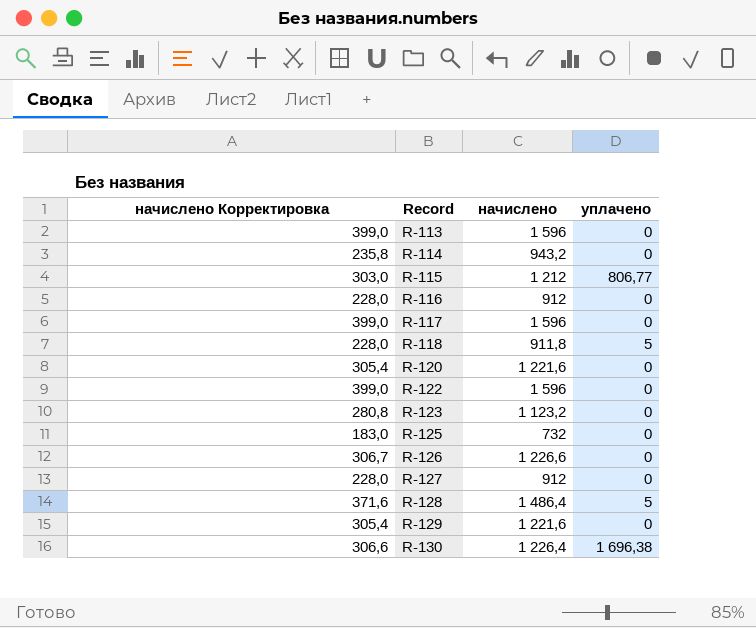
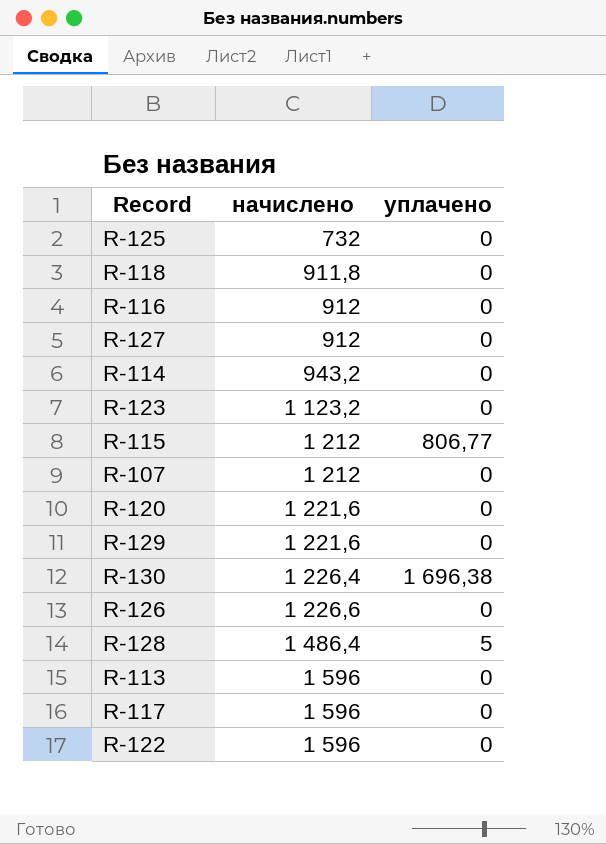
row order: Record ascending -> начислено ascending
column начислено Корректировка | formula: [начислено] * 0,25 -> none
R-118 | уплачено: 5 -> 0
row R-107: none -> 1 212 | 0

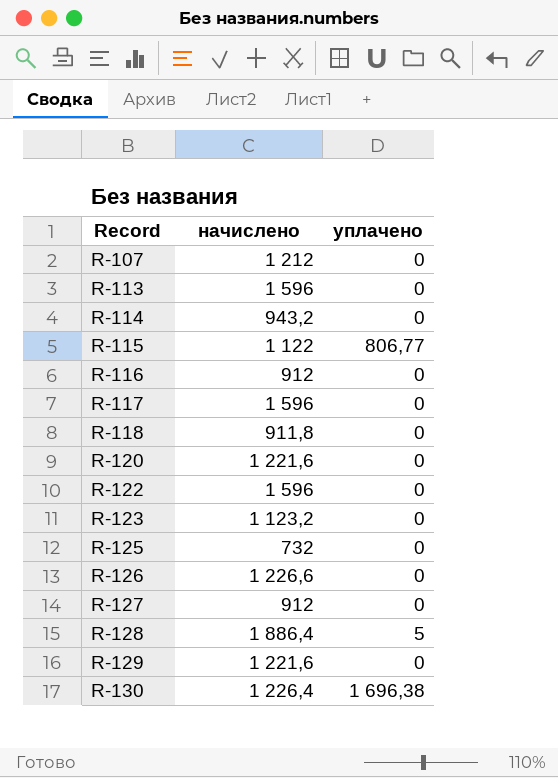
row order: начислено ascending -> Record ascending
R-115 | начислено: 1 212 -> 1 122
R-128 | начислено: 1 486,4 -> 1 886,4

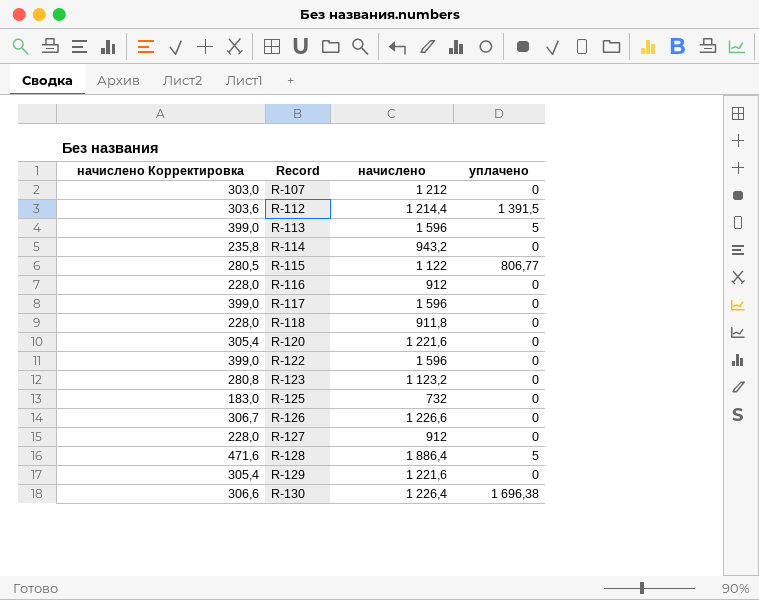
column начислено Корректировка | formula: none -> [начислено] * 0,25
row R-112: none -> 303,6 | 1 214,4 | 1 391,5
R-113 | уплачено: 0 -> 5

